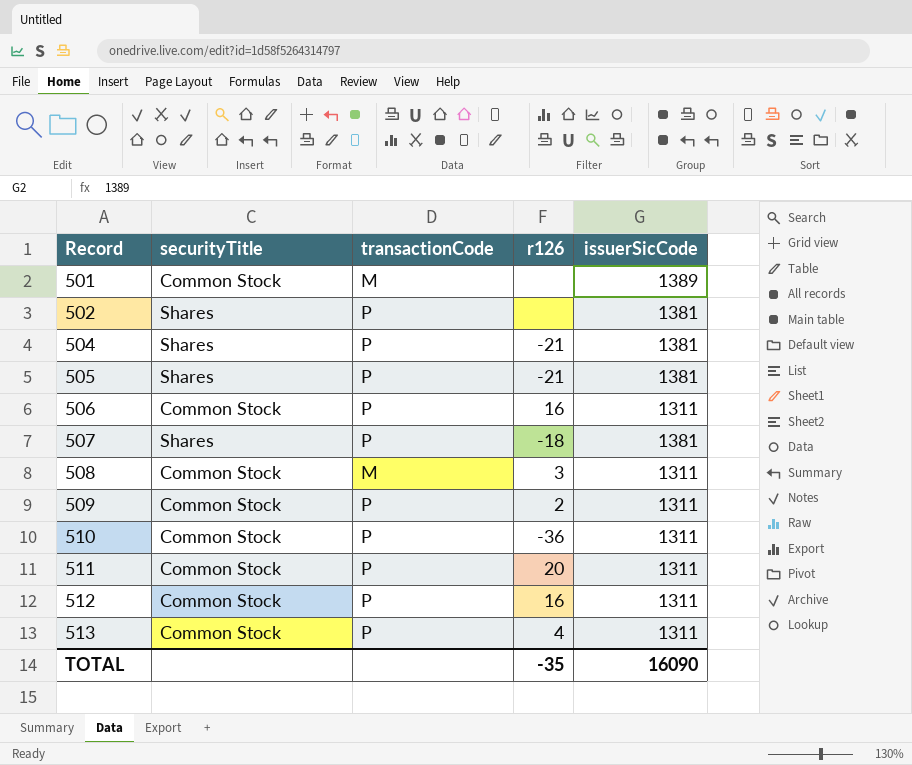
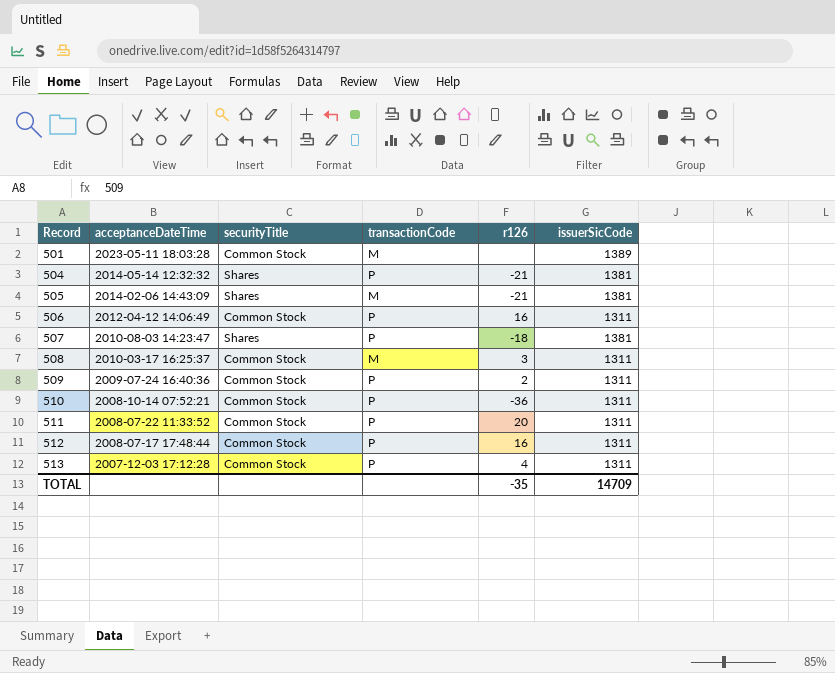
column acceptanceDateTime | position: none -> 2
row 502: Shares | P | none | 1381 -> none
505 | transactionCode: P -> M
TOTAL | issuerSicCode: 16090 -> 14709

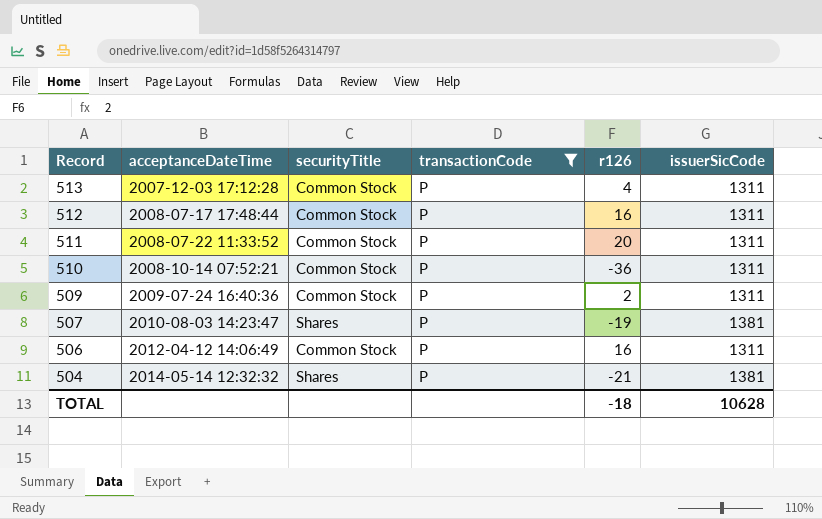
filter: none -> transactionCode = P
row order: Record ascending -> Record descending
507 | r126: -18 -> -19
TOTAL | r126: -35 -> -18
TOTAL | issuerSicCode: 14709 -> 10628

